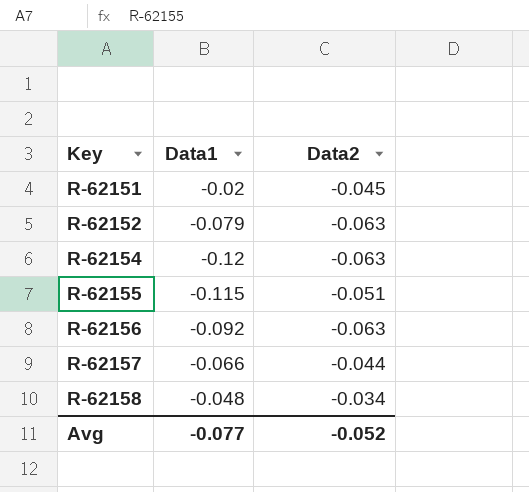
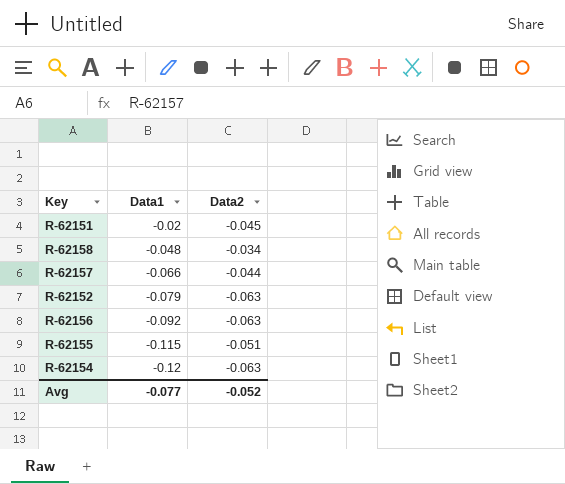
row order: Key ascending -> Data1 descending

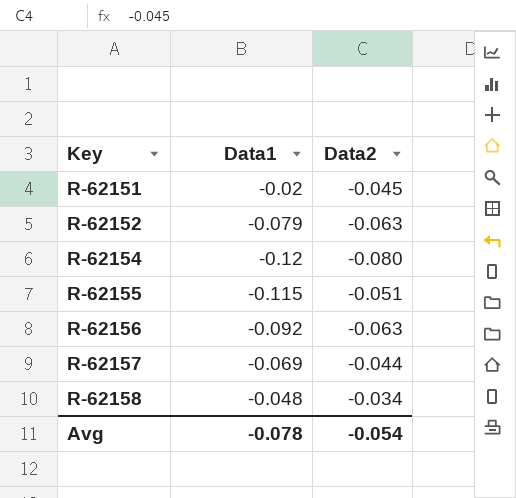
row order: Data1 descending -> Key ascending
R-62154 | Data2: -0.063 -> -0.080
R-62157 | Data1: -0.066 -> -0.069
Avg | Data1: -0.077 -> -0.078
Avg | Data2: -0.052 -> -0.054

